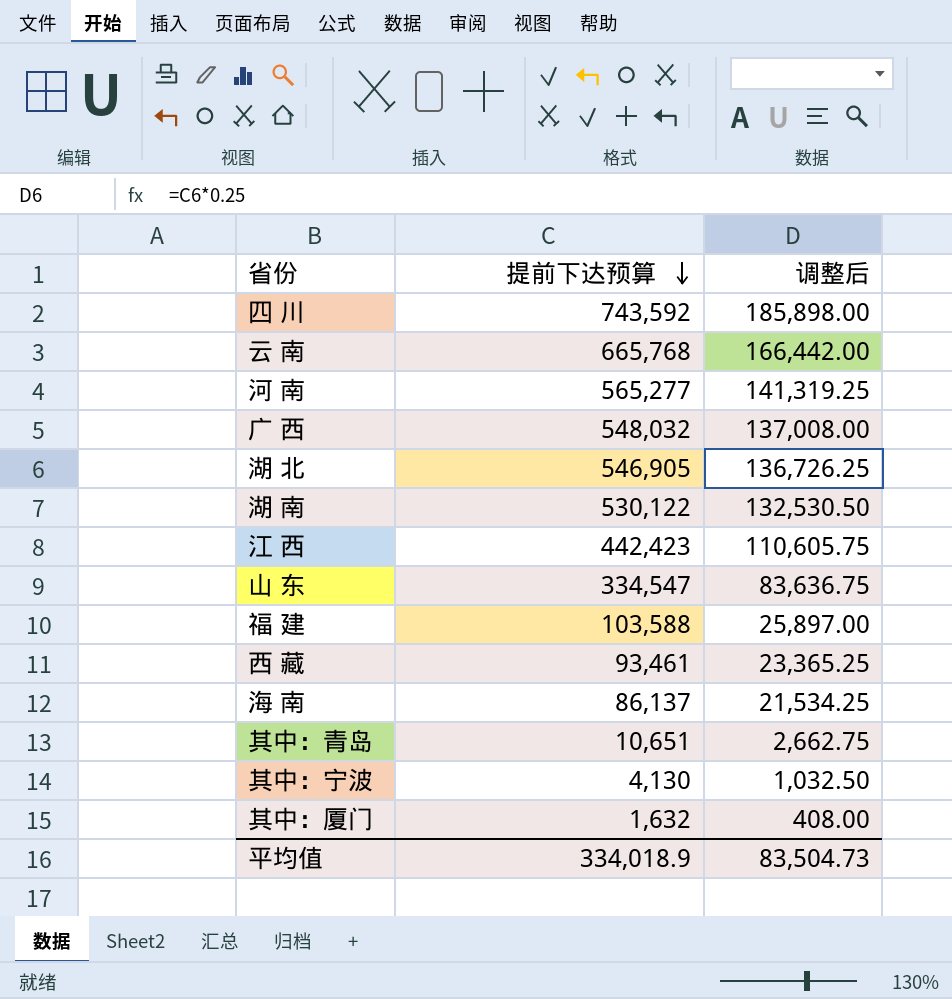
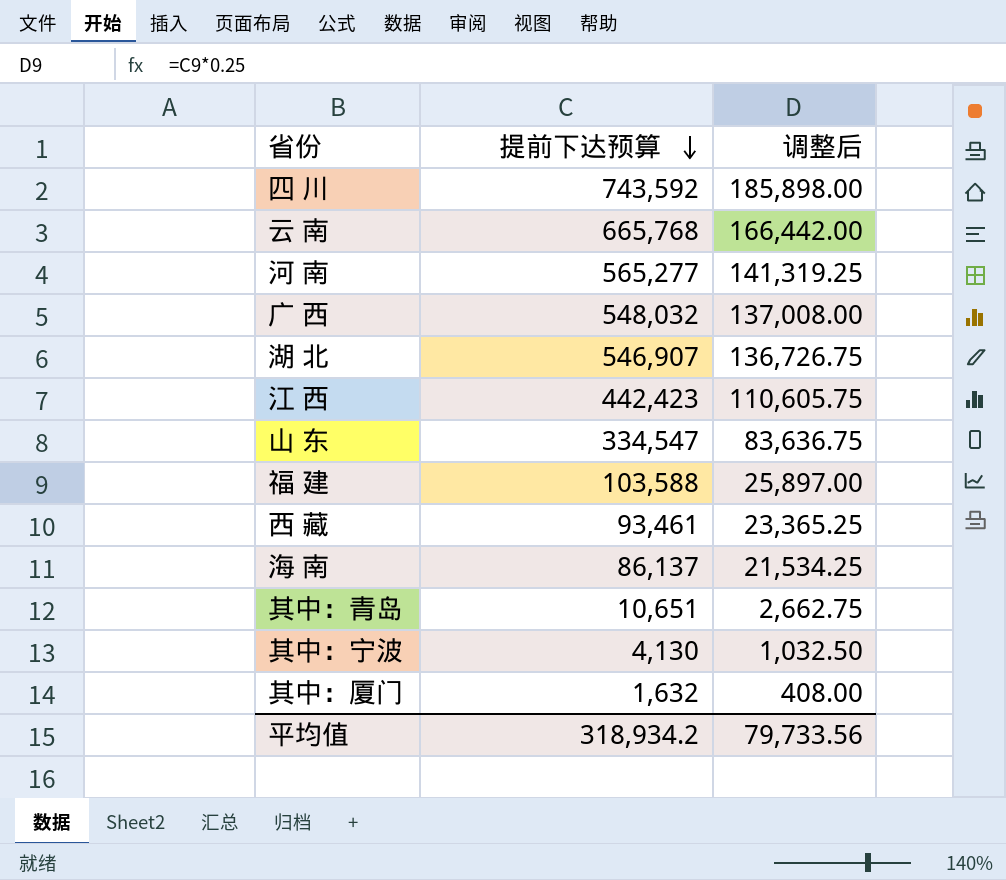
row 湖 南: 530,122 | 132,530.50 -> none
湖 北 | 提前下达预算: 546,905 -> 546,907
湖 北 | 调整后: 136,726.25 -> 136,726.75
平均值 | 提前下达预算: 334,018.9 -> 318,934.2
平均值 | 调整后: 83,504.73 -> 79,733.56

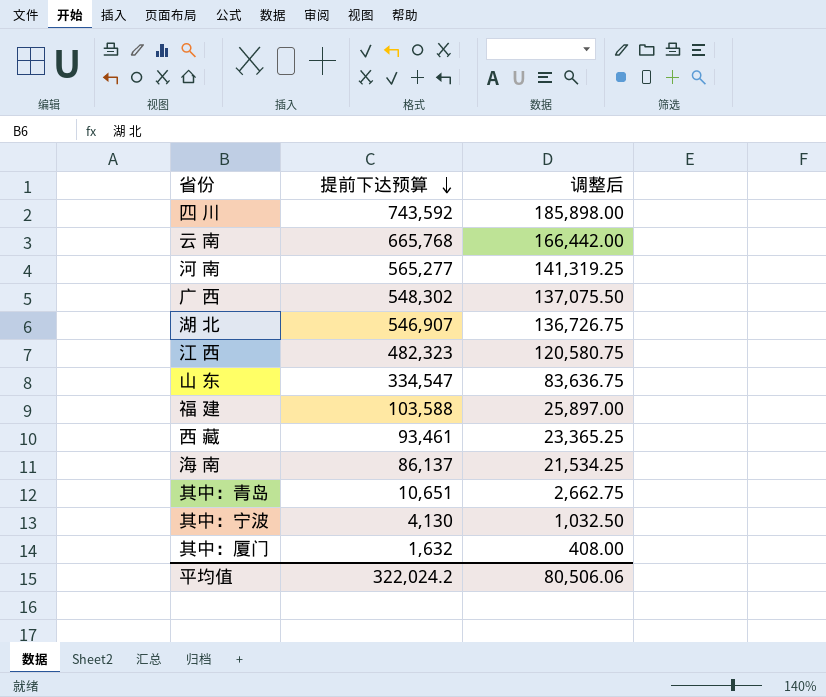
广 西 | 提前下达预算: 548,032 -> 548,302
广 西 | 调整后: 137,008.00 -> 137,075.50
江 西 | 提前下达预算: 442,423 -> 482,323
江 西 | 调整后: 110,605.75 -> 120,580.75
平均值 | 提前下达预算: 318,934.2 -> 322,024.2
平均值 | 调整后: 79,733.56 -> 80,506.06

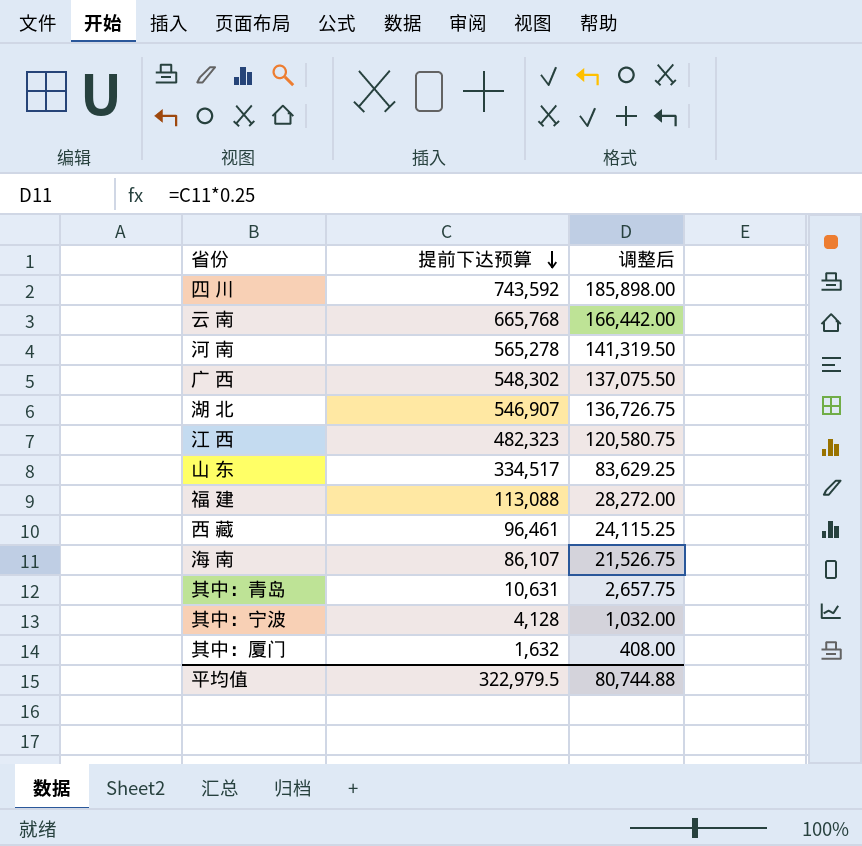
河 南 | 提前下达预算: 565,277 -> 565,278
河 南 | 调整后: 141,319.25 -> 141,319.50
山 东 | 提前下达预算: 334,547 -> 334,517
山 东 | 调整后: 83,636.75 -> 83,629.25
福 建 | 提前下达预算: 103,588 -> 113,088
福 建 | 调整后: 25,897.00 -> 28,272.00
西 藏 | 提前下达预算: 93,461 -> 96,461
西 藏 | 调整后: 23,365.25 -> 24,115.25
海 南 | 提前下达预算: 86,137 -> 86,107
海 南 | 调整后: 21,534.25 -> 21,526.75
其中：青岛 | 提前下达预算: 10,651 -> 10,631
其中：青岛 | 调整后: 2,662.75 -> 2,657.75
其中：宁波 | 提前下达预算: 4,130 -> 4,128
其中：宁波 | 调整后: 1,032.50 -> 1,032.00
平均值 | 提前下达预算: 322,024.2 -> 322,979.5
平均值 | 调整后: 80,506.06 -> 80,744.88

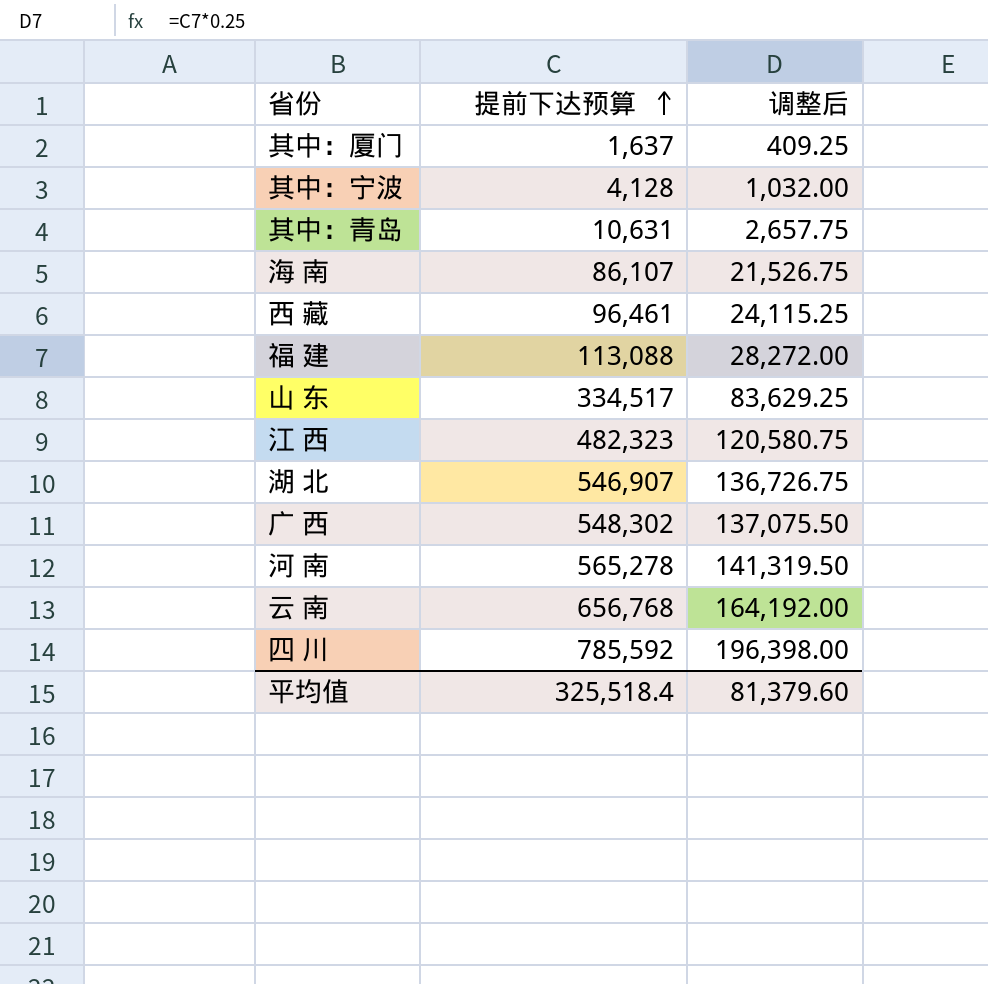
row order: 提前下达预算 descending -> 提前下达预算 ascending
其中：厦门 | 提前下达预算: 1,632 -> 1,637
其中：厦门 | 调整后: 408.00 -> 409.25
云 南 | 提前下达预算: 665,768 -> 656,768
云 南 | 调整后: 166,442.00 -> 164,192.00
四 川 | 提前下达预算: 743,592 -> 785,592
四 川 | 调整后: 185,898.00 -> 196,398.00
平均值 | 提前下达预算: 322,979.5 -> 325,518.4
平均值 | 调整后: 80,744.88 -> 81,379.60

